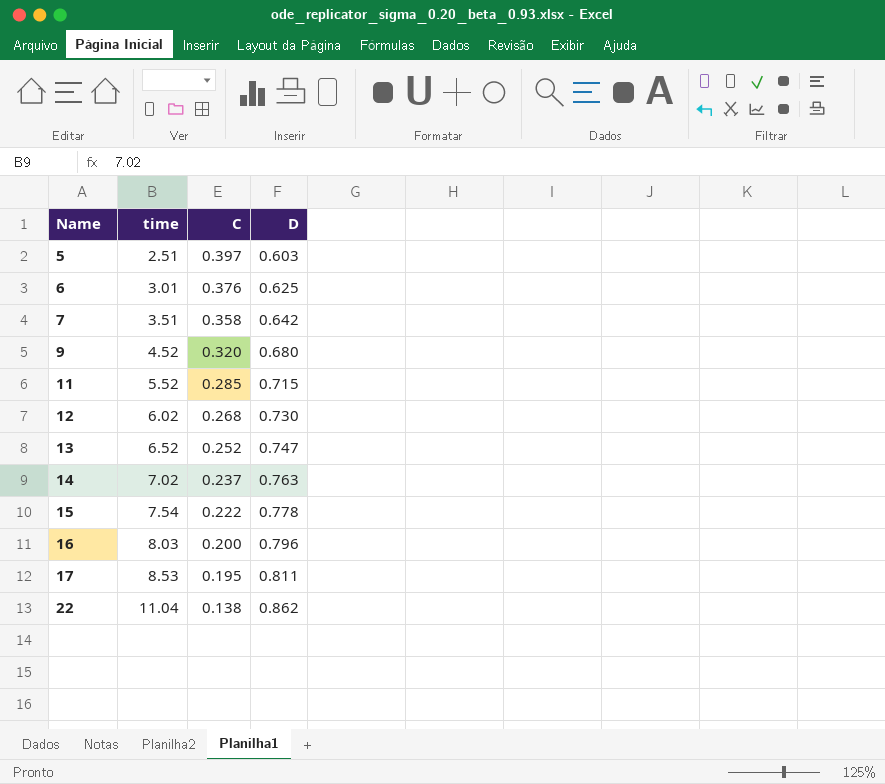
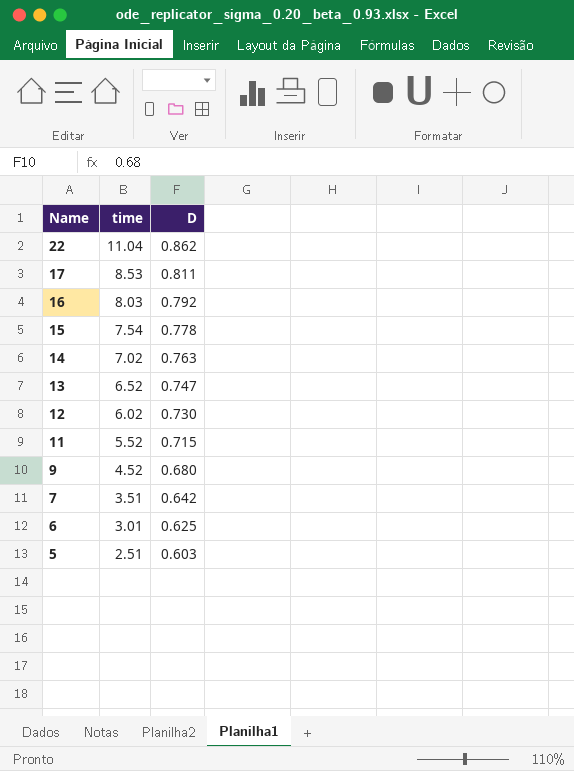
row order: Name ascending -> Name descending
column C | position: 3 -> none
16 | D: 0.796 -> 0.792

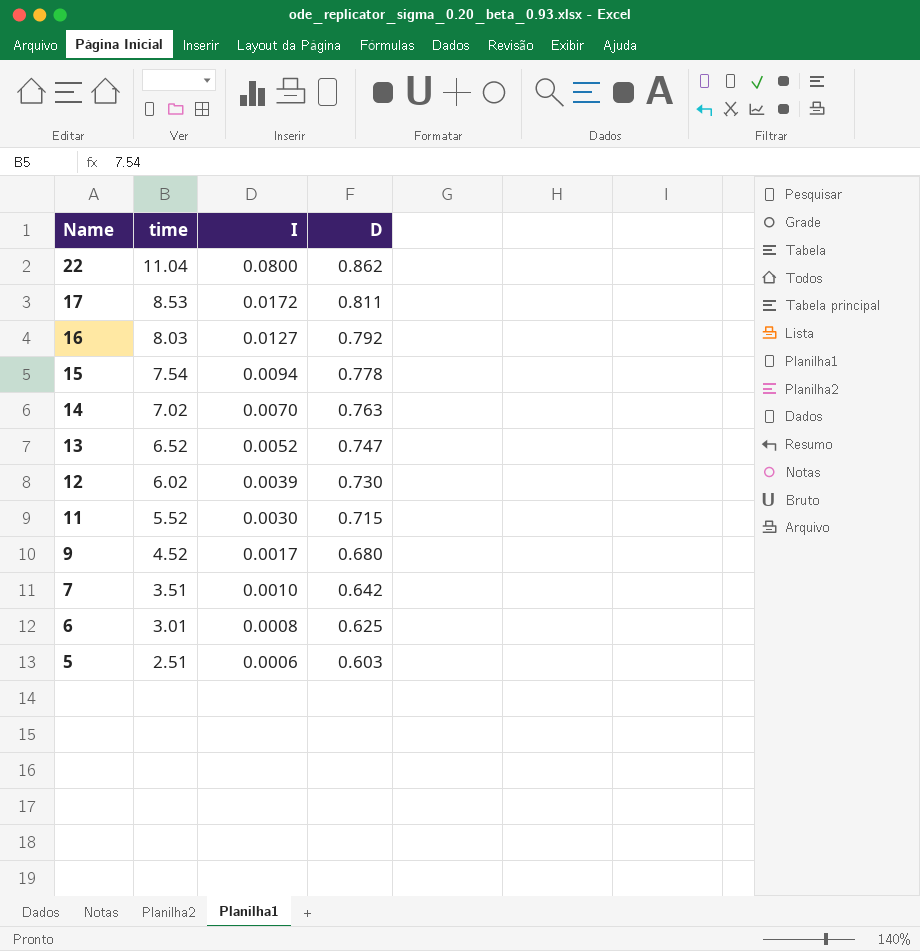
column I | position: none -> 3

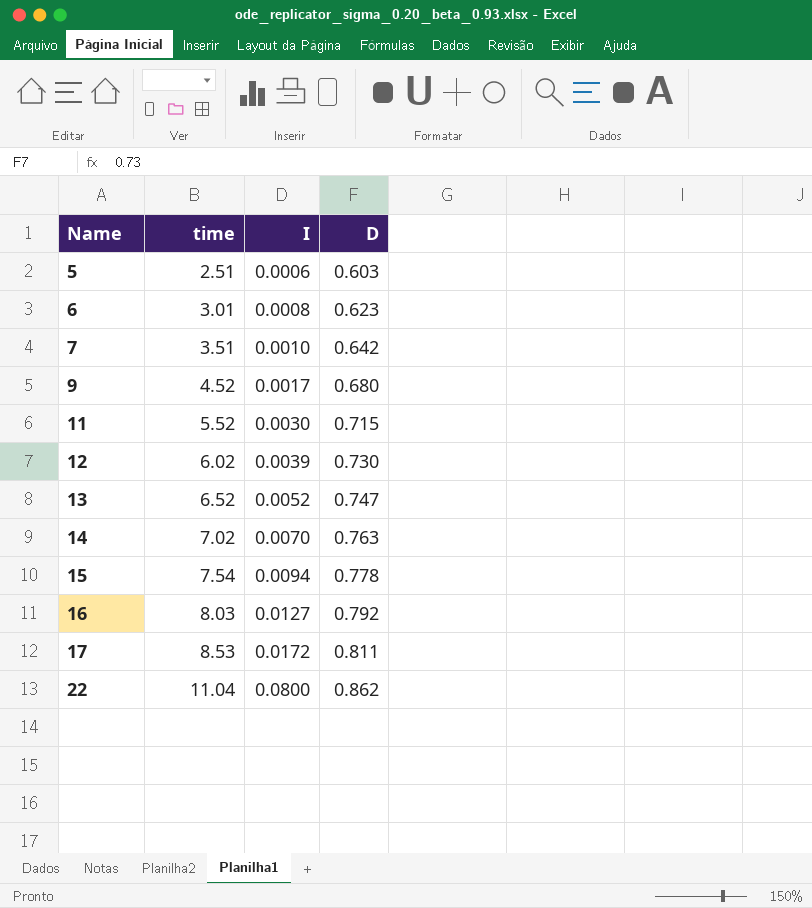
row order: Name descending -> Name ascending
6 | D: 0.625 -> 0.623

